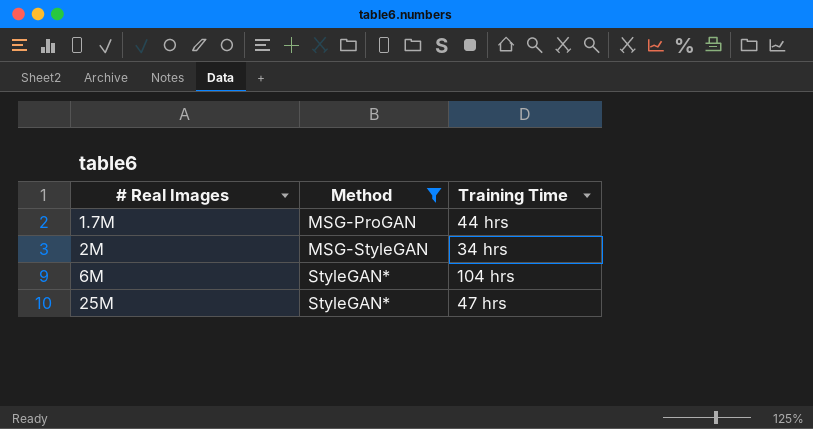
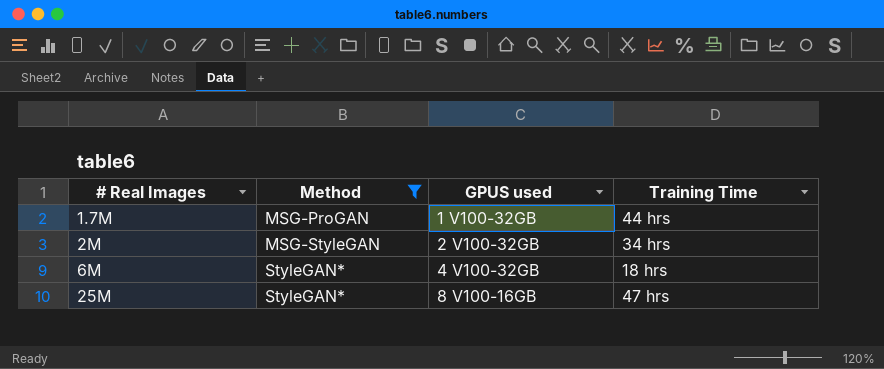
column GPUS used | position: none -> 3
6M | Training Time: 104 hrs -> 18 hrs

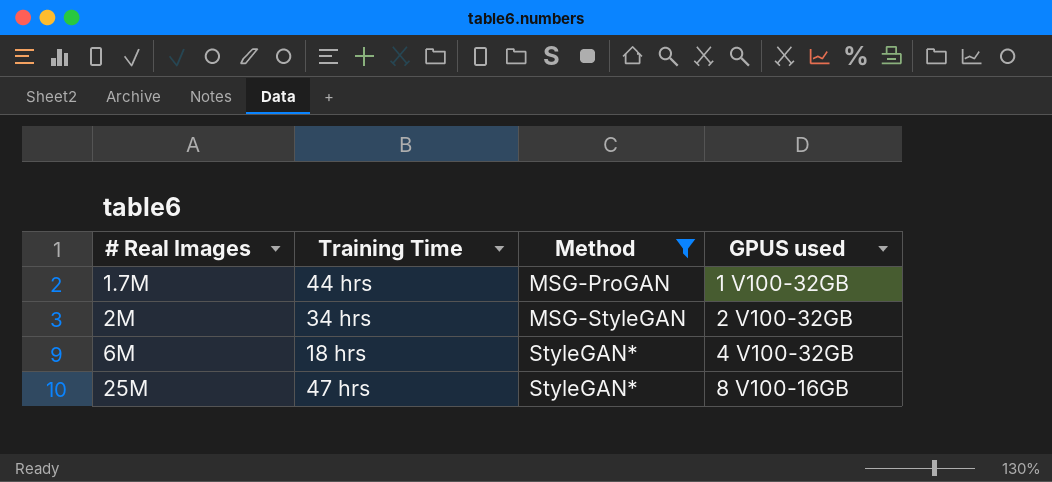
column Training Time | position: 4 -> 2

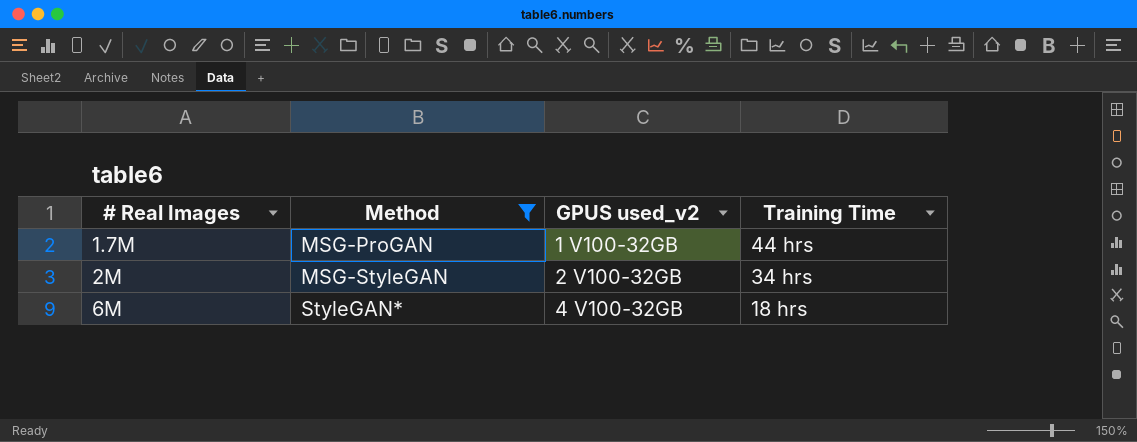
column name: GPUS used -> GPUS used_v2
column Training Time | position: 2 -> 4
row 25M: 47 hrs | StyleGAN* | 8 V100-16GB -> none

